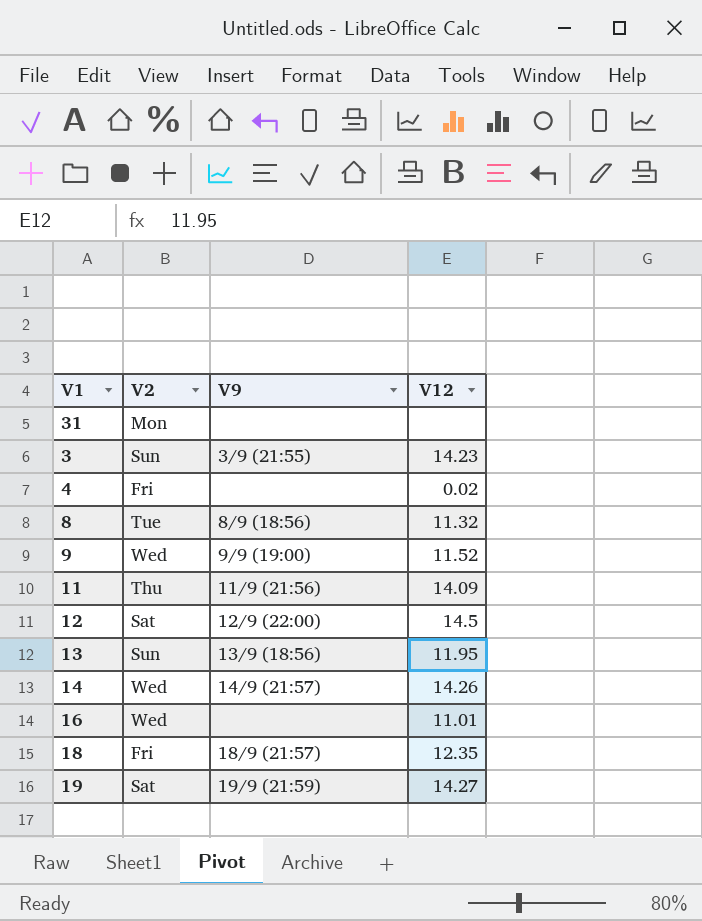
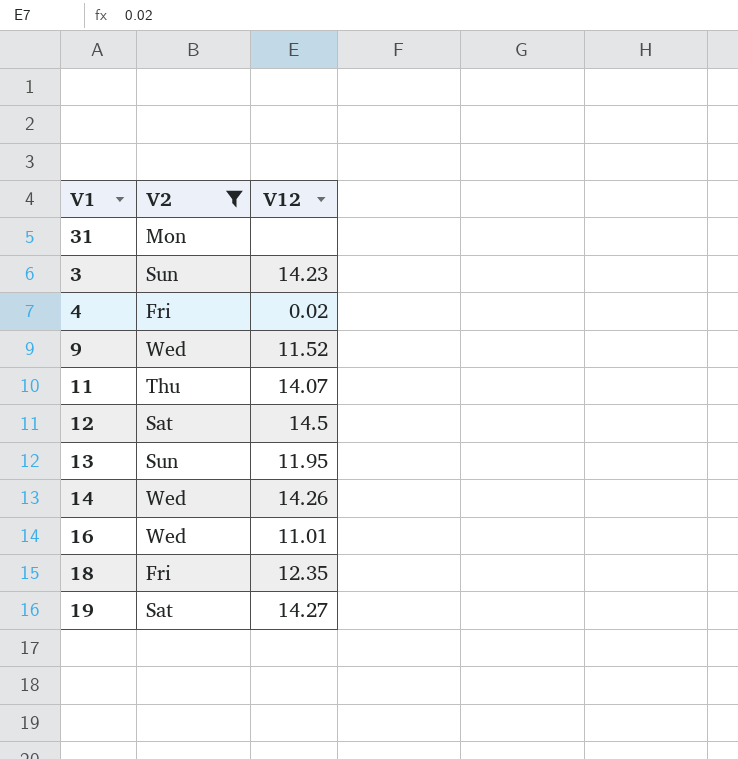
filter: none -> V2 != Tue
column V9 | position: 3 -> none
11 | V12: 14.09 -> 14.07

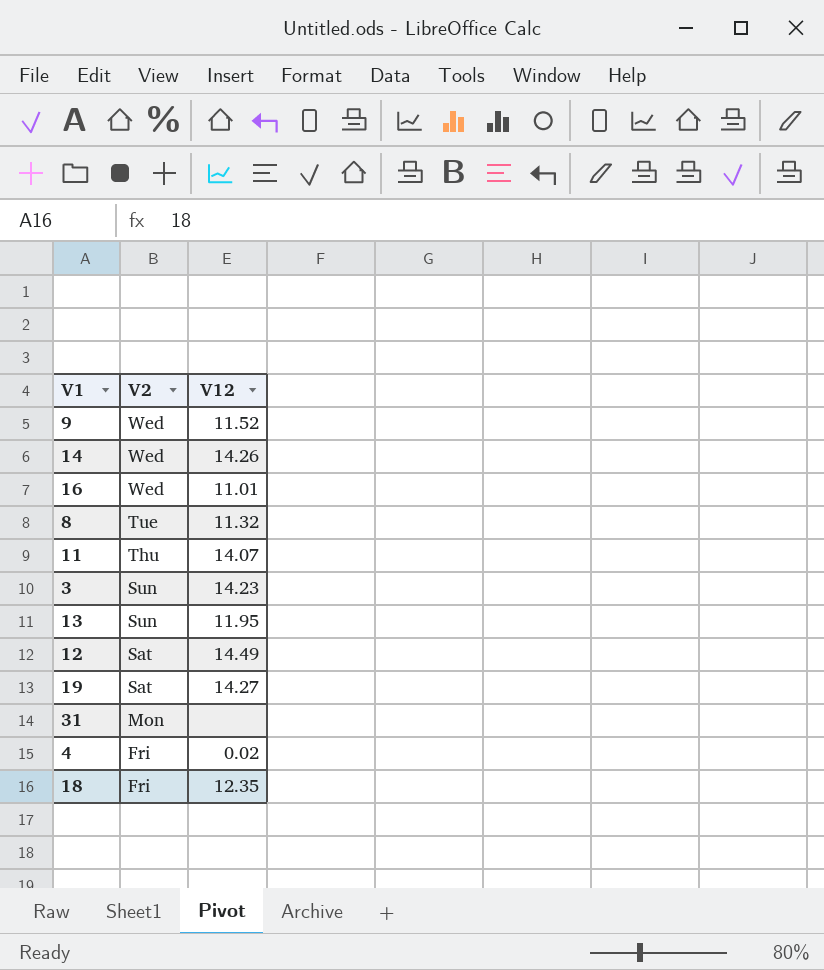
filter: V2 != Tue -> none
row order: none -> V2 descending
12 | V12: 14.5 -> 14.49

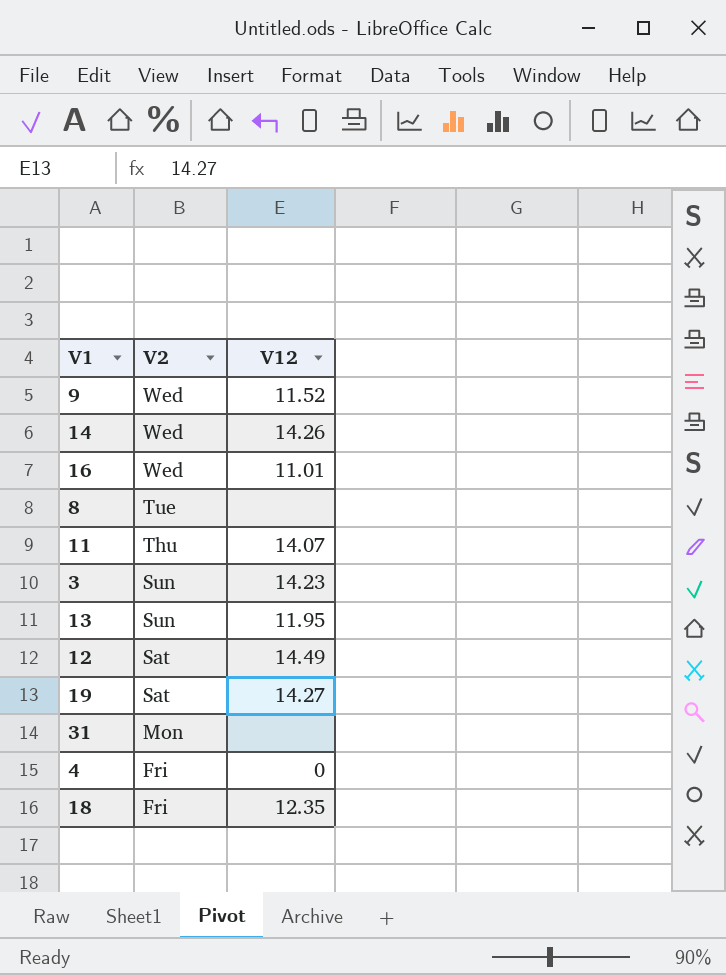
8 | V12: 11.32 -> none
4 | V12: 0.02 -> 0

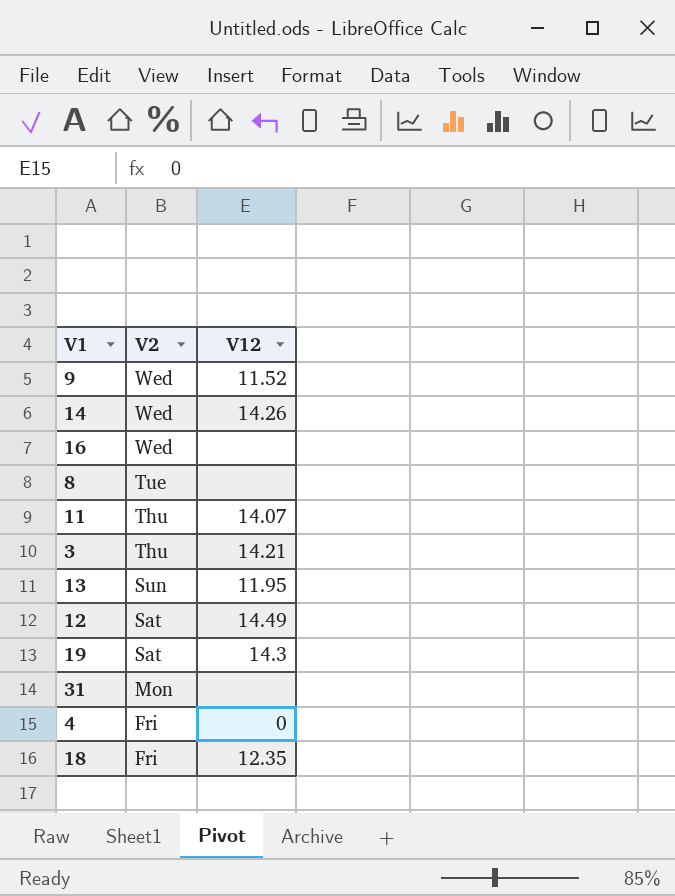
16 | V12: 11.01 -> none
3 | V2: Sun -> Thu
3 | V12: 14.23 -> 14.21
19 | V12: 14.27 -> 14.3

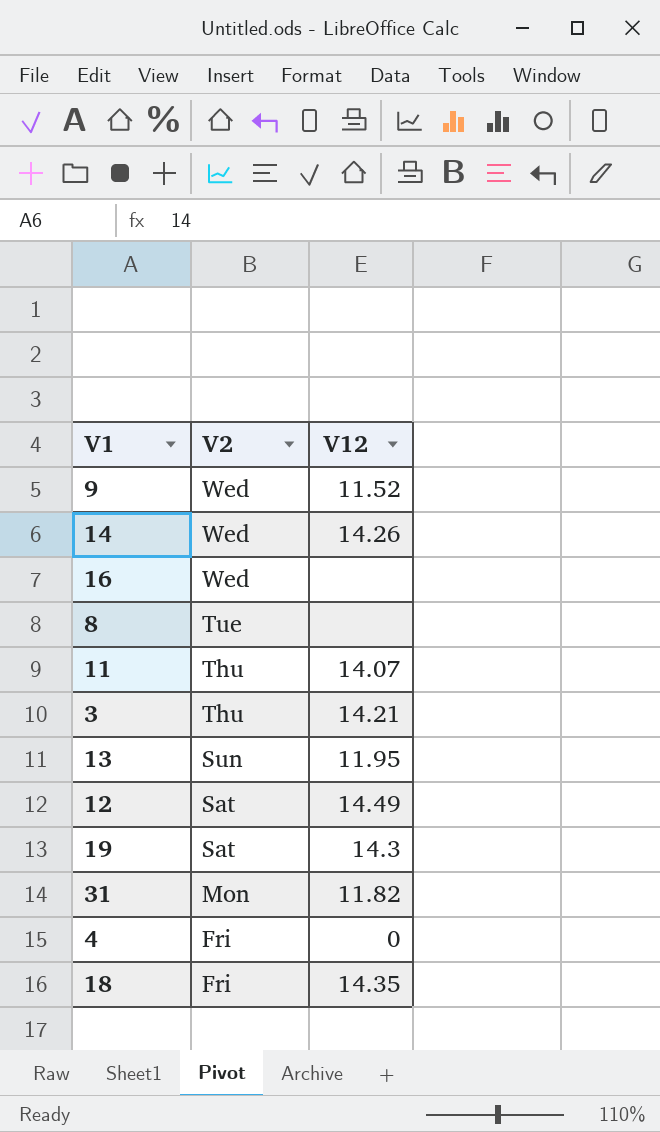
31 | V12: none -> 11.82
18 | V12: 12.35 -> 14.35

